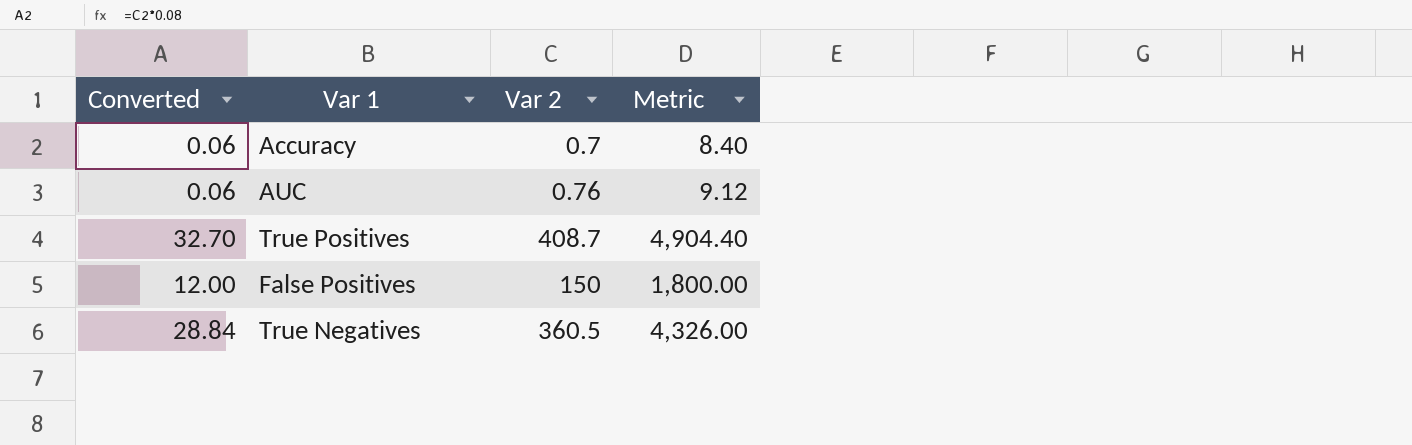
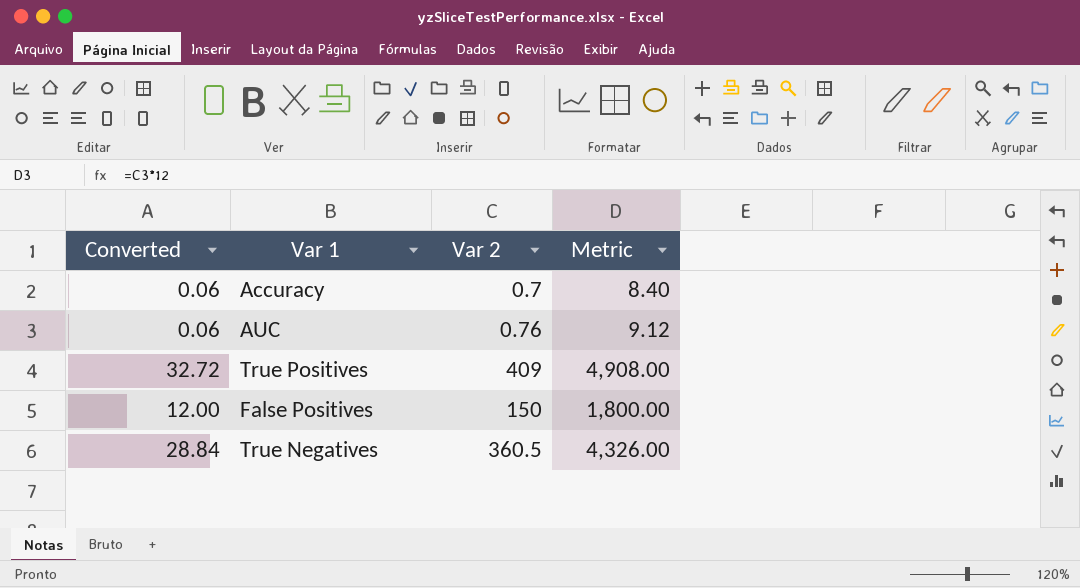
True Positives | Converted: 32.70 -> 32.72
True Positives | Var 2: 408.7 -> 409
True Positives | Metric: 4,904.40 -> 4,908.00

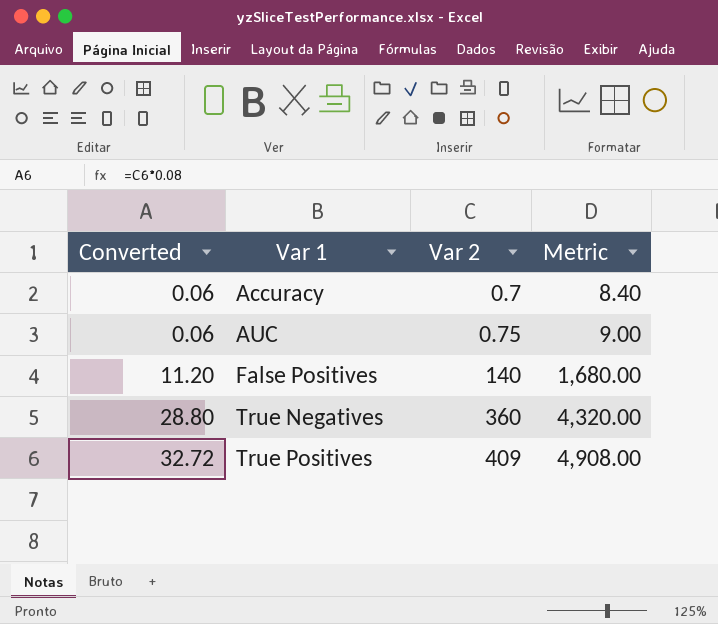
row order: none -> Converted ascending
AUC | Var 2: 0.76 -> 0.75
AUC | Metric: 9.12 -> 9.00
False Positives | Converted: 12.00 -> 11.20
False Positives | Var 2: 150 -> 140
False Positives | Metric: 1,800.00 -> 1,680.00
True Negatives | Converted: 28.84 -> 28.80
True Negatives | Var 2: 360.5 -> 360
True Negatives | Metric: 4,326.00 -> 4,320.00

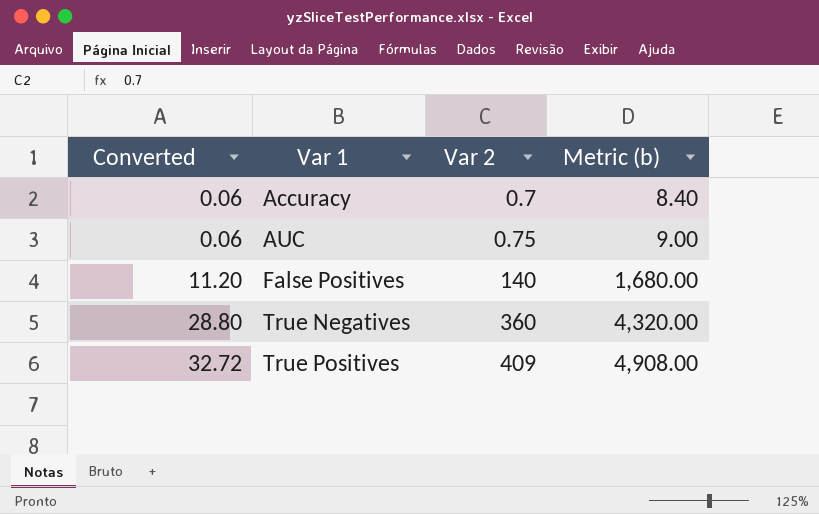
column name: Metric -> Metric (b)

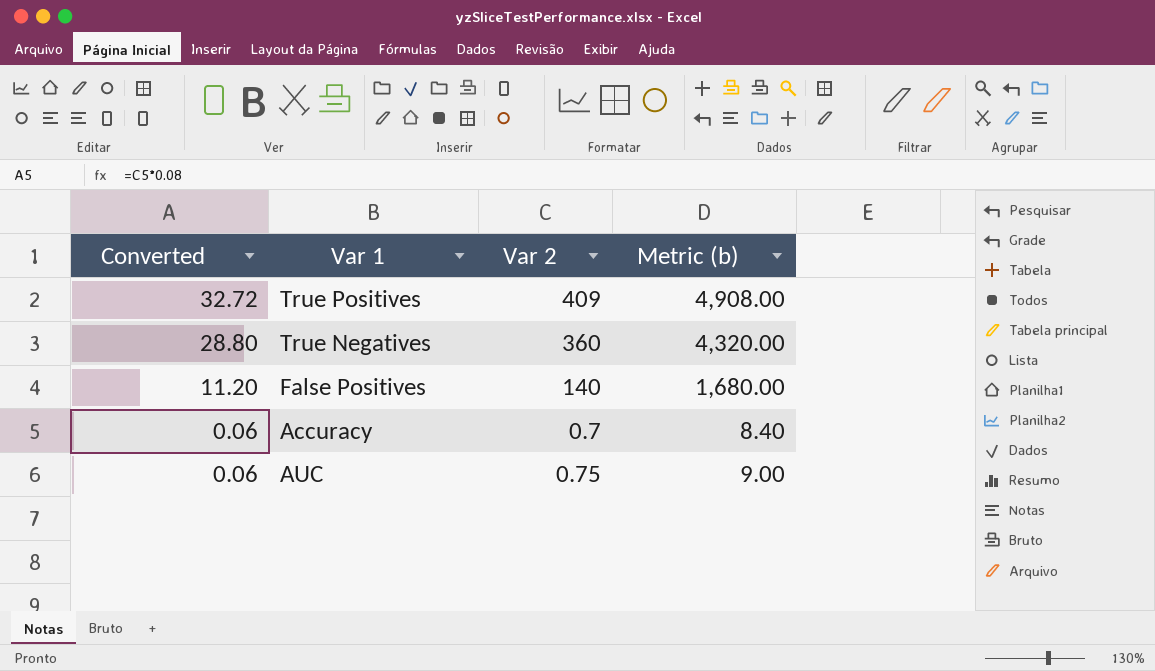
row order: Converted ascending -> Converted descending

